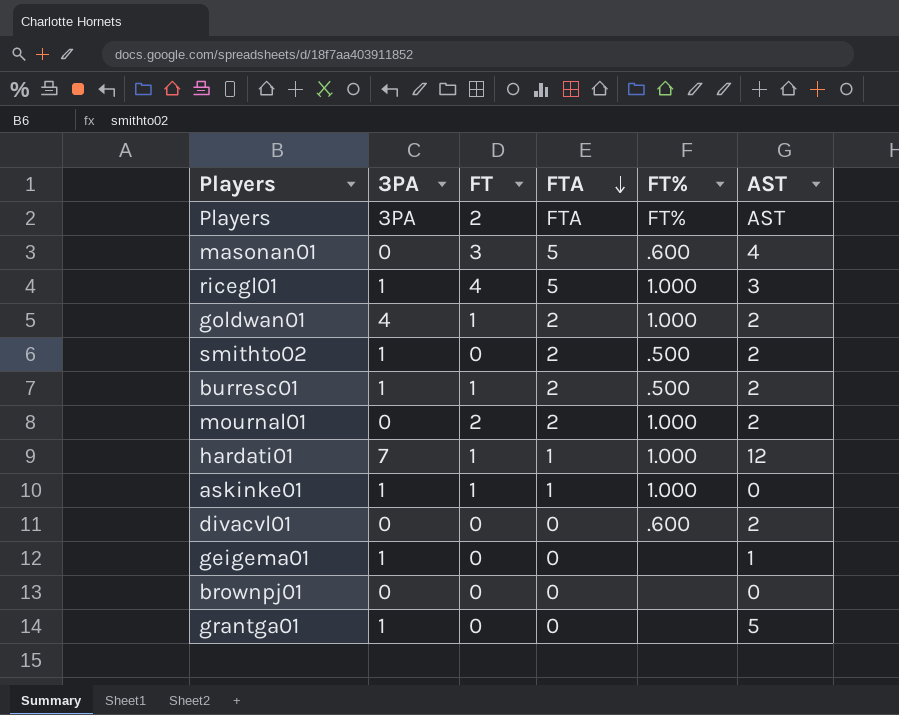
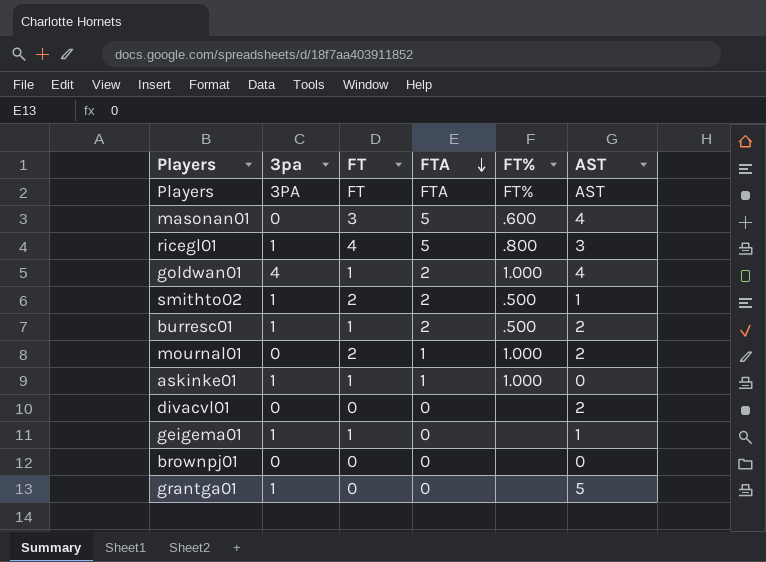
column name: 3PA -> 3pa
row hardati01: 7 | 1 | 1 | 1.000 | 12 -> none
Players | FT: 2 -> FT
ricegl01 | FT%: 1.000 -> .800
goldwan01 | AST: 2 -> 4
smithto02 | FT: 0 -> 2
smithto02 | AST: 2 -> 1
mournal01 | FTA: 2 -> 1
divacvl01 | FT%: .600 -> none
geigema01 | FT: 0 -> 1

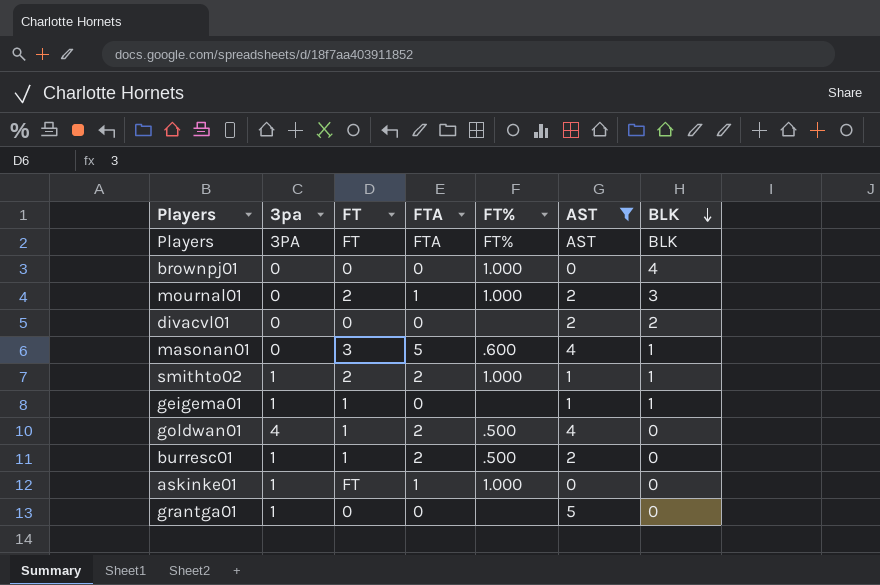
filter: none -> AST != 3
row order: FTA descending -> BLK descending
column BLK | position: none -> 7
brownpj01 | FT%: none -> 1.000
smithto02 | FT%: .500 -> 1.000
goldwan01 | FT%: 1.000 -> .500
askinke01 | FT: 1 -> FT

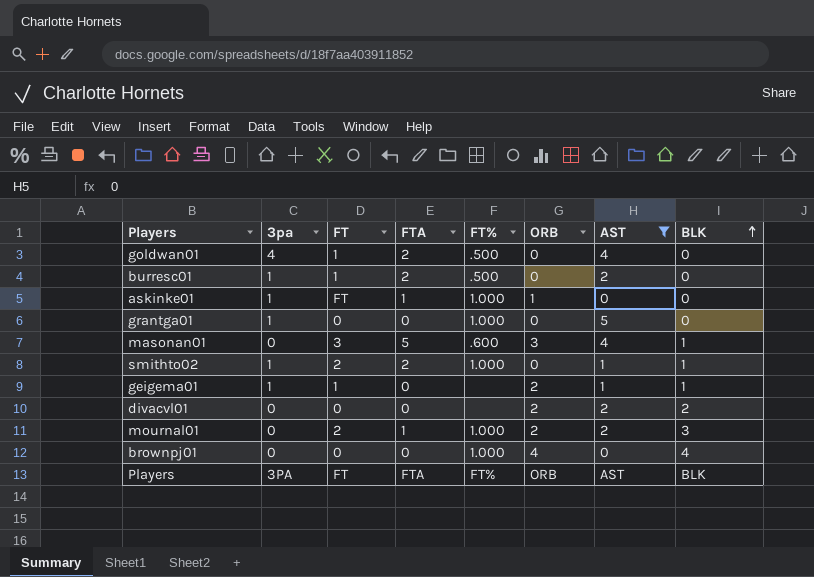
row order: BLK descending -> BLK ascending
column ORB | position: none -> 6
grantga01 | FT%: none -> 1.000

